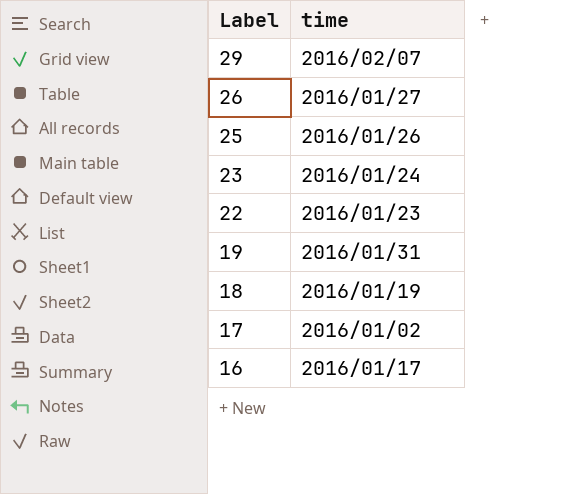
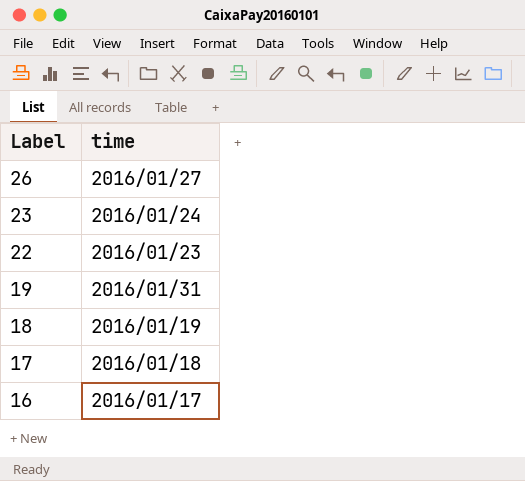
row 29: 2016/02/07 -> none
row 25: 2016/01/26 -> none
17 | time: 2016/01/02 -> 2016/01/18

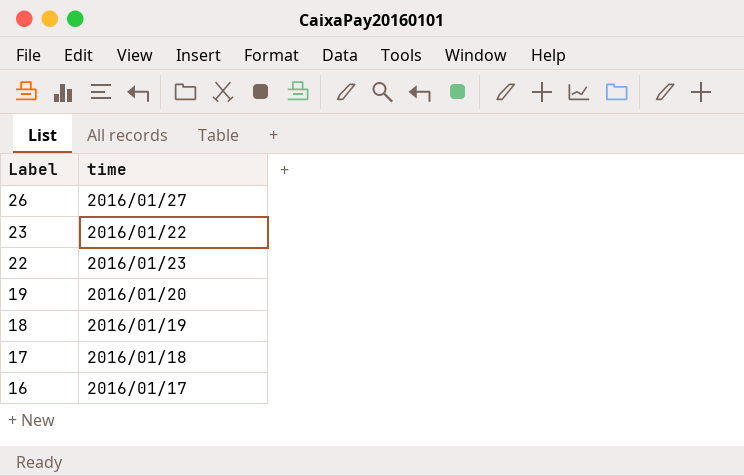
23 | time: 2016/01/24 -> 2016/01/22
19 | time: 2016/01/31 -> 2016/01/20

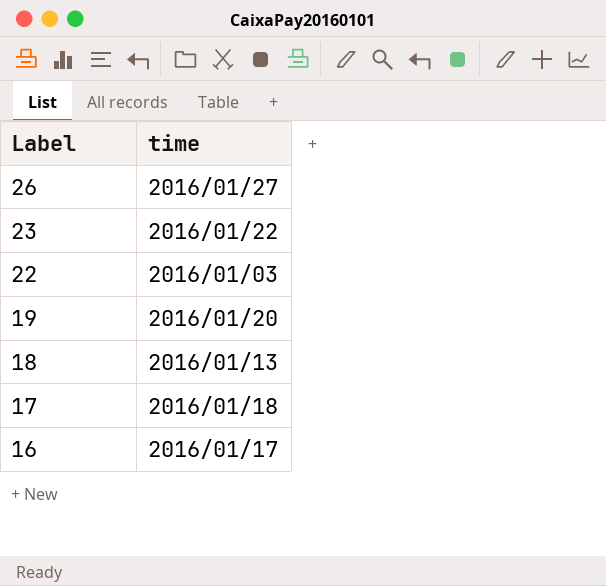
22 | time: 2016/01/23 -> 2016/01/03
18 | time: 2016/01/19 -> 2016/01/13

